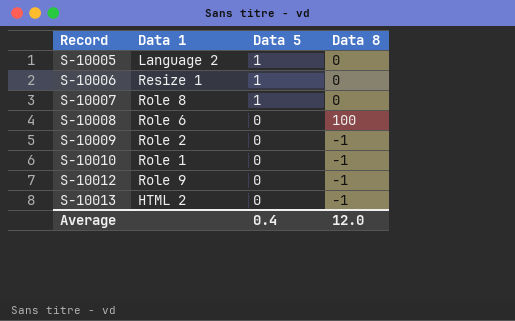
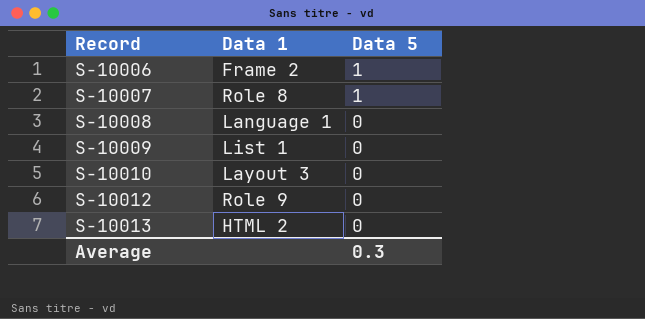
column Data 8 | position: 4 -> none
row S-10005: Language 2 | 1 | 0 -> none
S-10006 | Data 1: Resize 1 -> Frame 2
S-10008 | Data 1: Role 6 -> Language 1
S-10009 | Data 1: Role 2 -> List 1
S-10010 | Data 1: Role 1 -> Layout 3
Average | Data 5: 0.4 -> 0.3

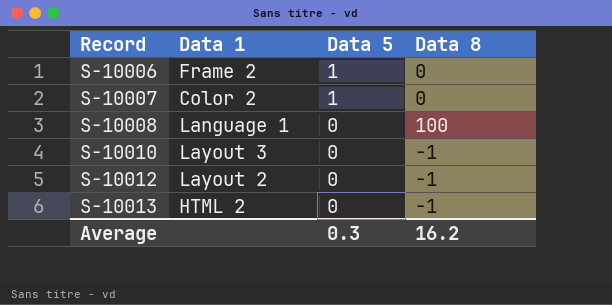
column Data 8 | position: none -> 4
row S-10009: List 1 | 0 -> none
S-10007 | Data 1: Role 8 -> Color 2
S-10012 | Data 1: Role 9 -> Layout 2

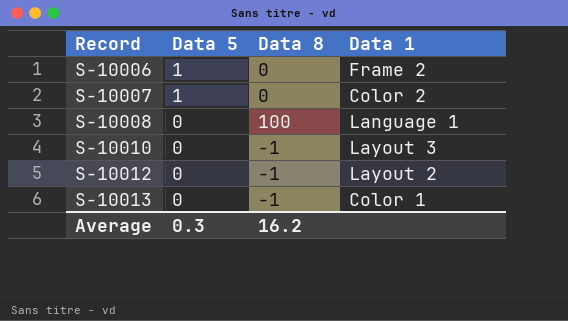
column Data 1 | position: 2 -> 4
S-10013 | Data 1: HTML 2 -> Color 1

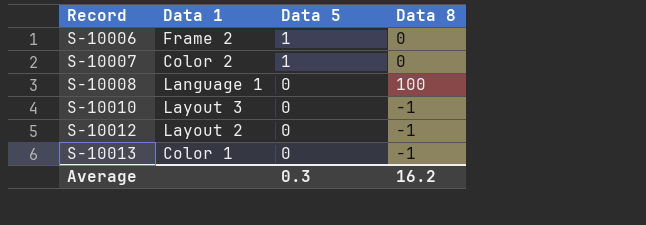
column Data 1 | position: 4 -> 2

